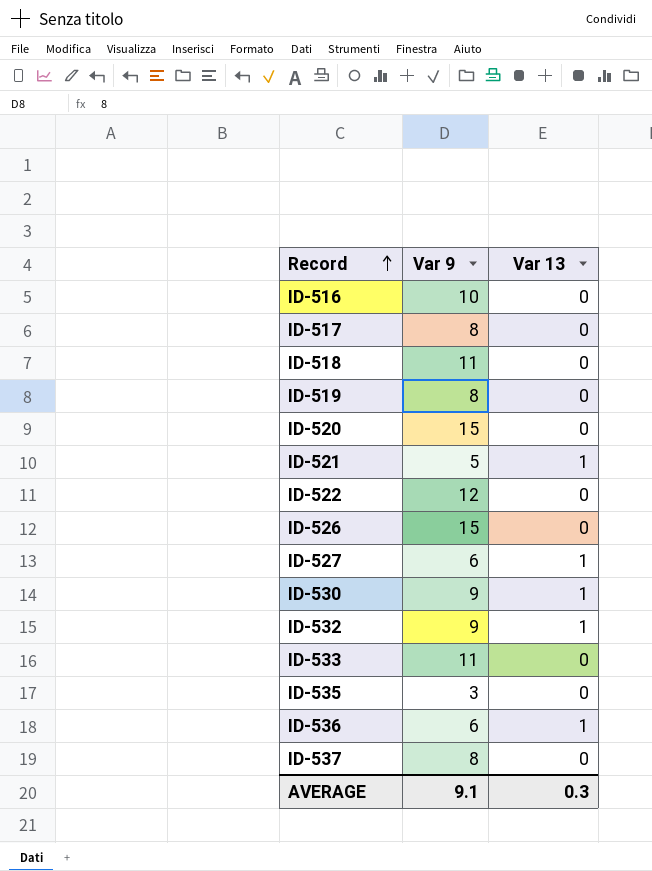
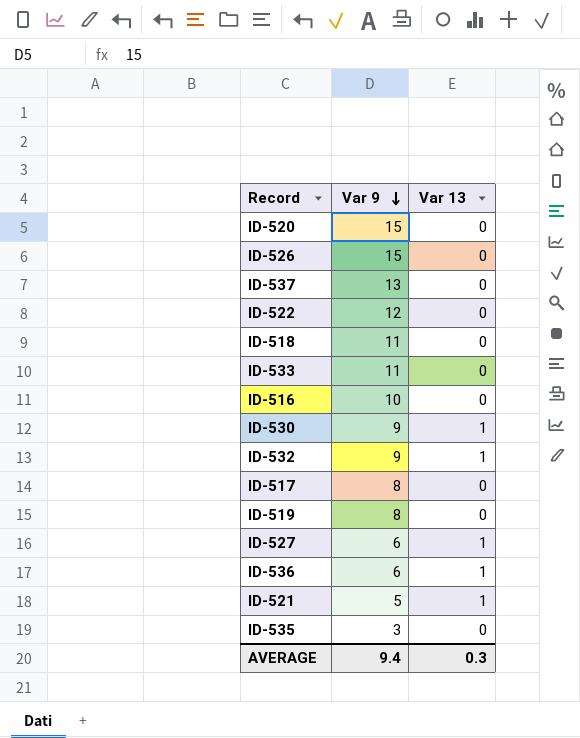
row order: Record ascending -> Var 9 descending
ID-537 | Var 9: 8 -> 13
AVERAGE | Var 9: 9.1 -> 9.4

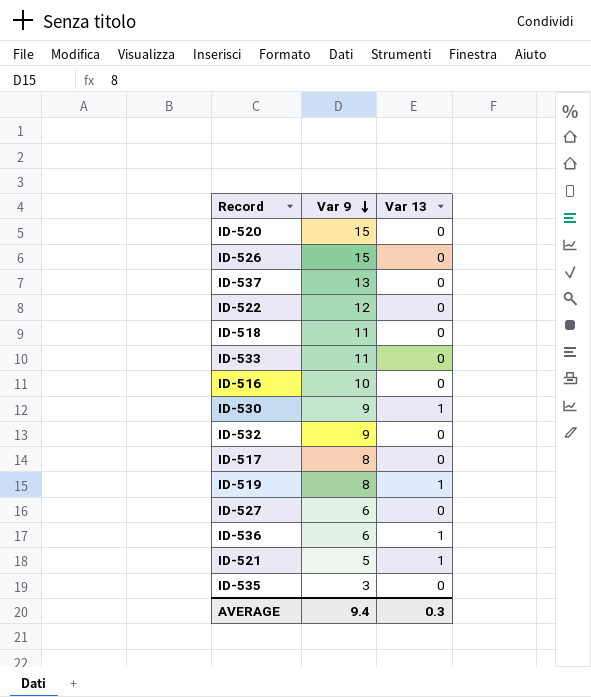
ID-532 | Var 13: 1 -> 0
ID-519 | Var 13: 0 -> 1
ID-527 | Var 13: 1 -> 0

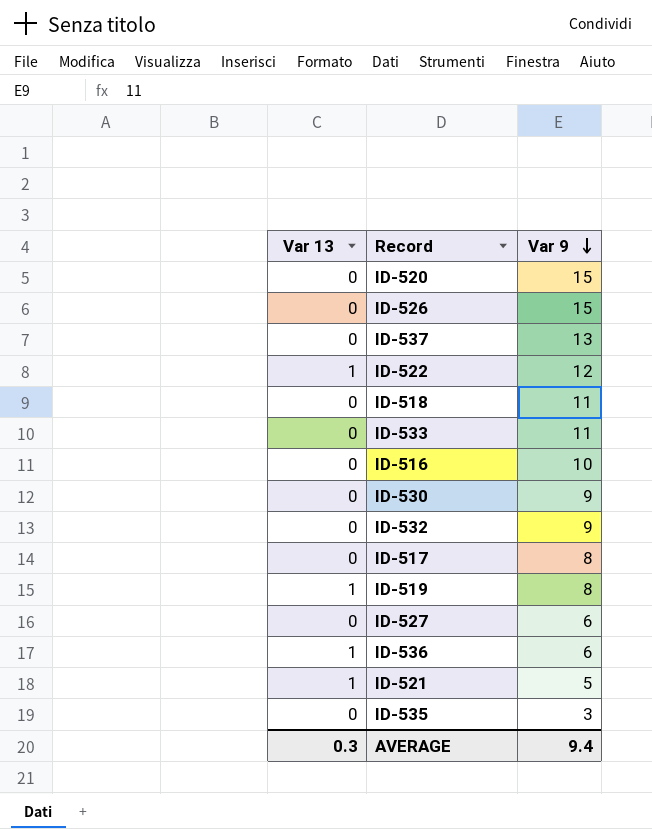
column Var 13 | position: 3 -> 1
ID-522 | Var 13: 0 -> 1
ID-530 | Var 13: 1 -> 0

